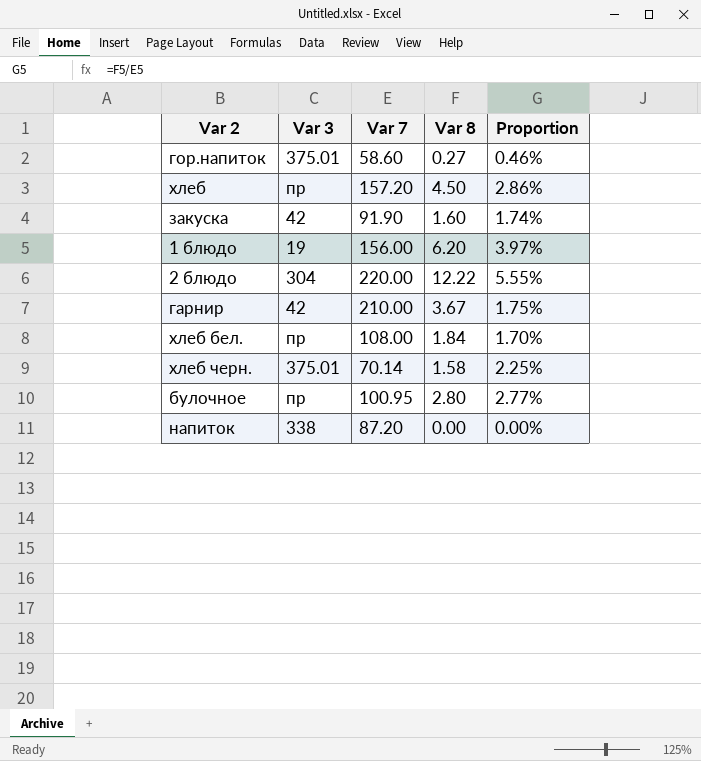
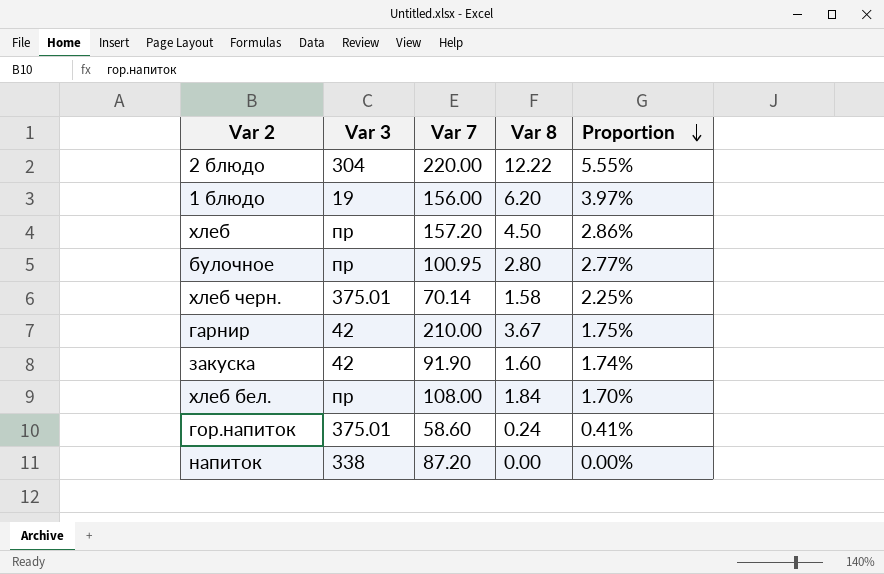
row order: none -> Proportion descending
гор.напиток | Var 8: 0.27 -> 0.24
гор.напиток | Proportion: 0.46% -> 0.41%

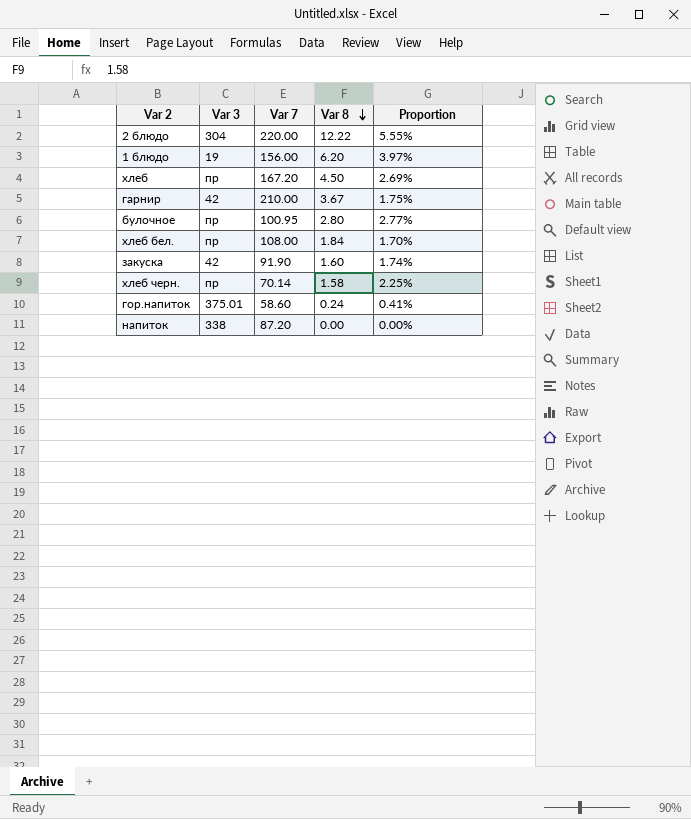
row order: Proportion descending -> Var 8 descending
хлеб | Var 7: 157.20 -> 167.20
хлеб | Proportion: 2.86% -> 2.69%
хлеб черн. | Var 3: 375.01 -> пр

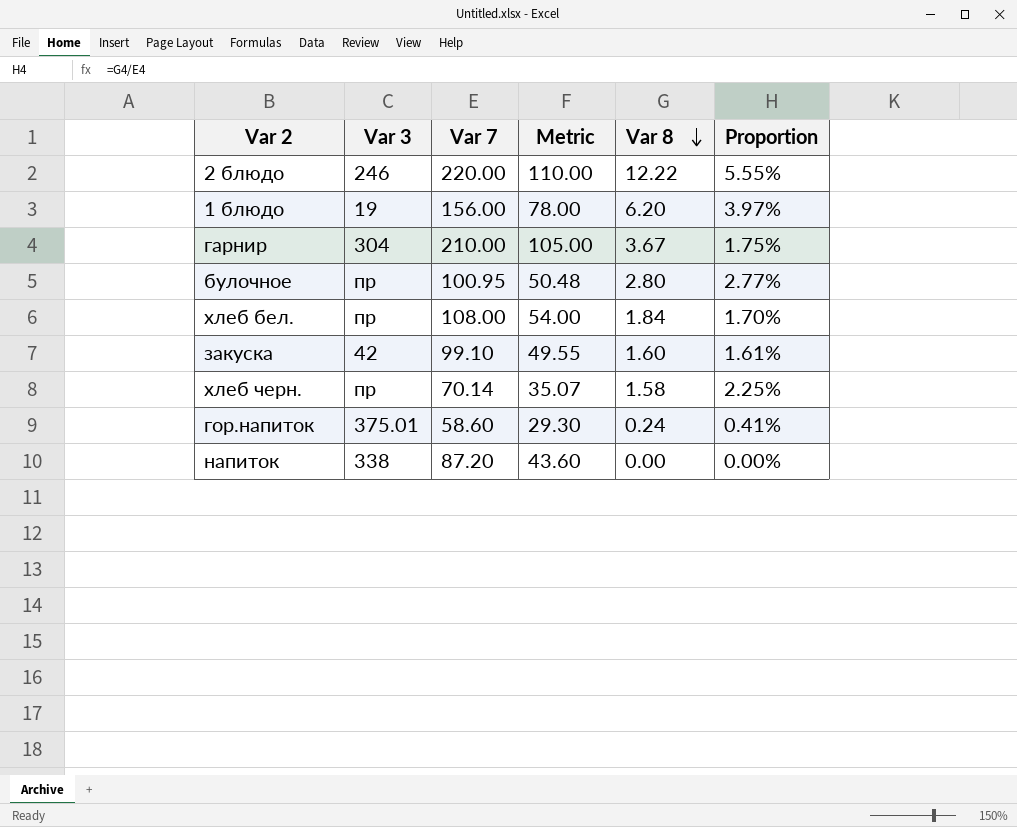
column Metric | formula: none -> [Var 7] * 0.5
row хлеб: пр | 167.20 | 4.50 | 2.69% -> none
2 блюдо | Var 3: 304 -> 246
гарнир | Var 3: 42 -> 304
закуска | Var 7: 91.90 -> 99.10
закуска | Proportion: 1.74% -> 1.61%

